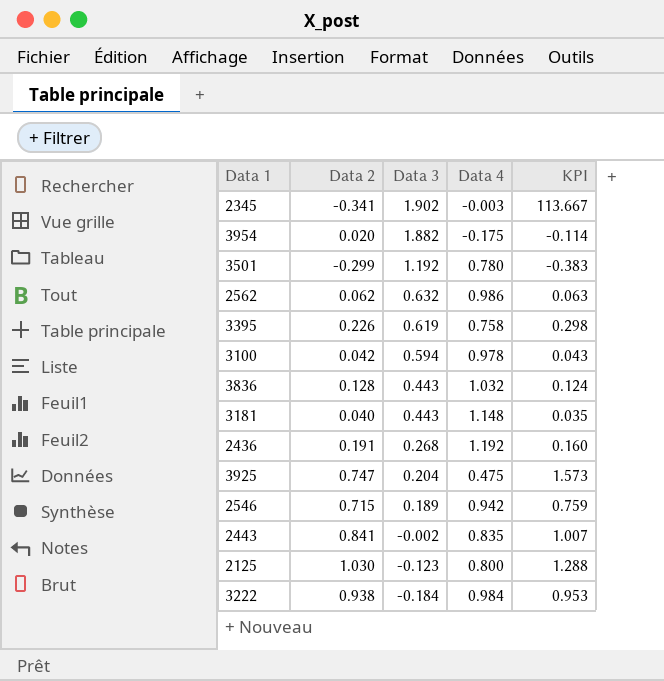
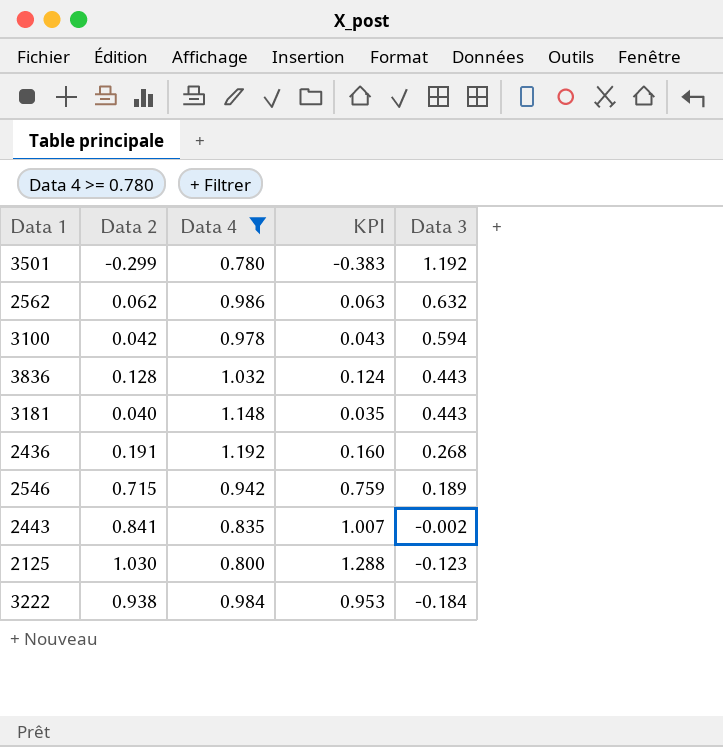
filter: none -> Data 4 >= 0.780
column Data 3 | position: 3 -> 5

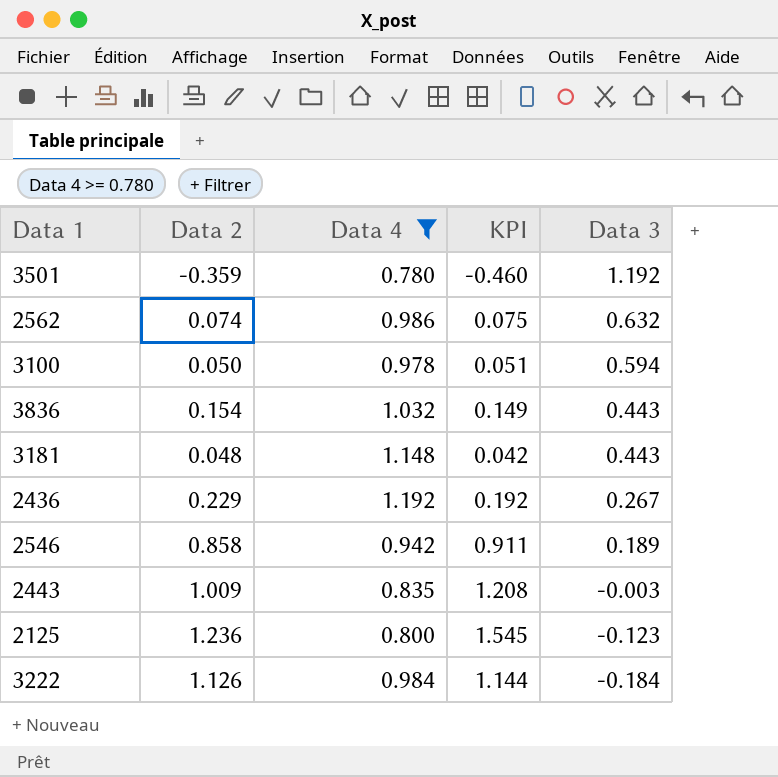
3501 | Data 2: -0.299 -> -0.359
3501 | KPI: -0.383 -> -0.460
2562 | Data 2: 0.062 -> 0.074
2562 | KPI: 0.063 -> 0.075
3100 | Data 2: 0.042 -> 0.050
3100 | KPI: 0.043 -> 0.051
3836 | Data 2: 0.128 -> 0.154
3836 | KPI: 0.124 -> 0.149
3181 | Data 2: 0.040 -> 0.048
3181 | KPI: 0.035 -> 0.042
2436 | Data 2: 0.191 -> 0.229
2436 | KPI: 0.160 -> 0.192
2436 | Data 3: 0.268 -> 0.267
2546 | Data 2: 0.715 -> 0.858
2546 | KPI: 0.759 -> 0.911
2443 | Data 2: 0.841 -> 1.009
2443 | KPI: 1.007 -> 1.208
2443 | Data 3: -0.002 -> -0.003
2125 | Data 2: 1.030 -> 1.236
2125 | KPI: 1.288 -> 1.545
3222 | Data 2: 0.938 -> 1.126
3222 | KPI: 0.953 -> 1.144

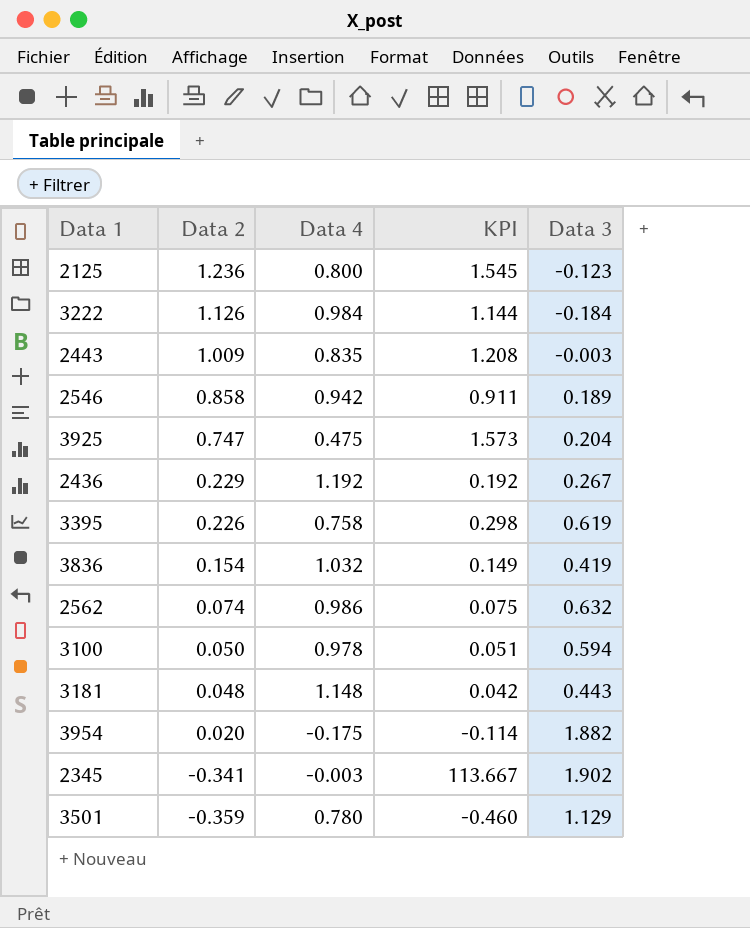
filter: Data 4 >= 0.780 -> none
row order: Data 3 descending -> Data 2 descending
3836 | Data 3: 0.443 -> 0.419
3501 | Data 3: 1.192 -> 1.129

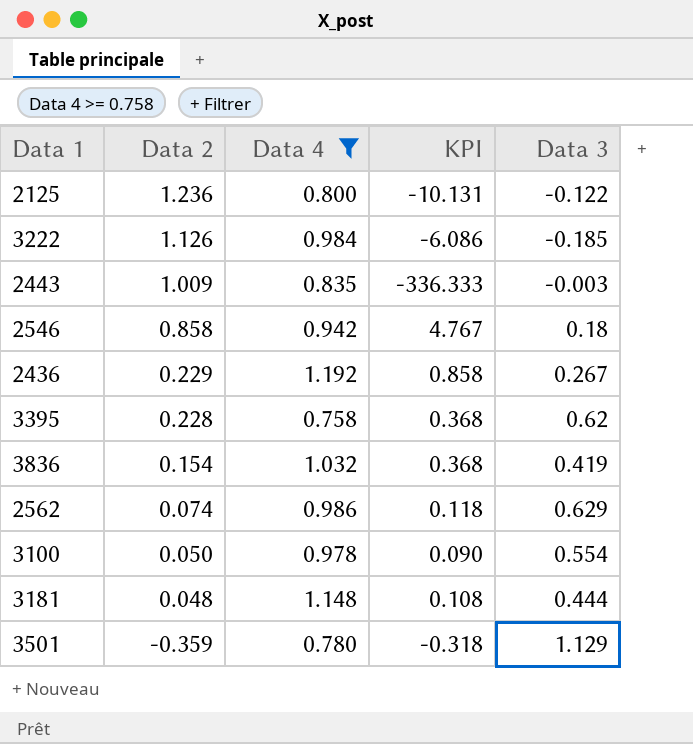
filter: none -> Data 4 >= 0.758
column KPI | formula: [Data 2] / [Data 4] -> [Data 2] / [Data 3]
2125 | Data 3: -0.123 -> -0.122
3222 | Data 3: -0.184 -> -0.185
2546 | Data 3: 0.189 -> 0.18
3395 | Data 2: 0.226 -> 0.228
3395 | Data 3: 0.619 -> 0.62
2562 | Data 3: 0.632 -> 0.629
3100 | Data 3: 0.594 -> 0.554
3181 | Data 3: 0.443 -> 0.444

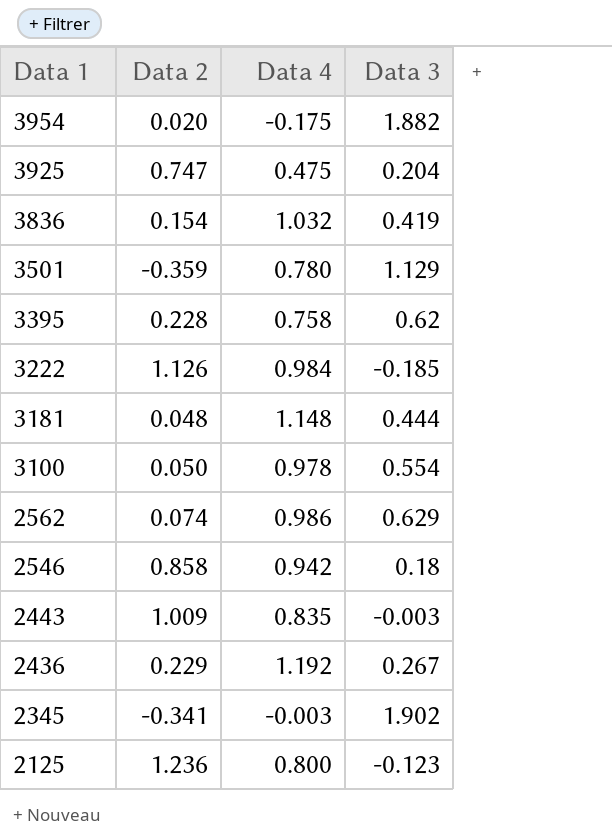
filter: Data 4 >= 0.758 -> none
row order: Data 2 descending -> Data 1 descending
column KPI | formula: [Data 2] / [Data 3] -> none
2125 | Data 3: -0.122 -> -0.123

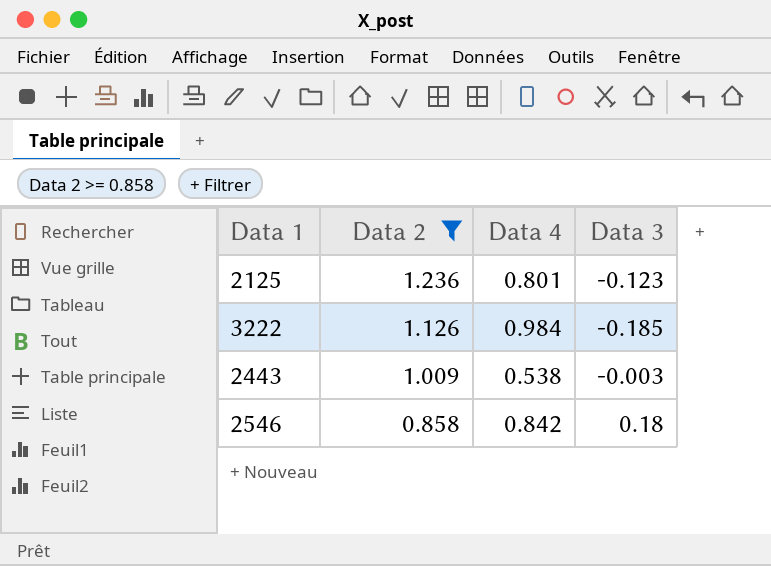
filter: none -> Data 2 >= 0.858
row order: Data 1 descending -> Data 2 descending
2125 | Data 4: 0.800 -> 0.801
2443 | Data 4: 0.835 -> 0.538
2546 | Data 4: 0.942 -> 0.842

